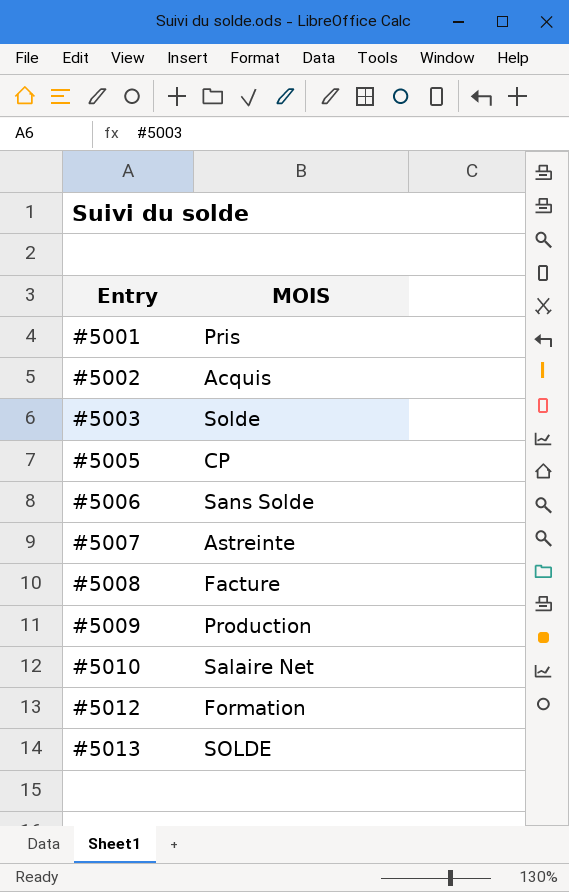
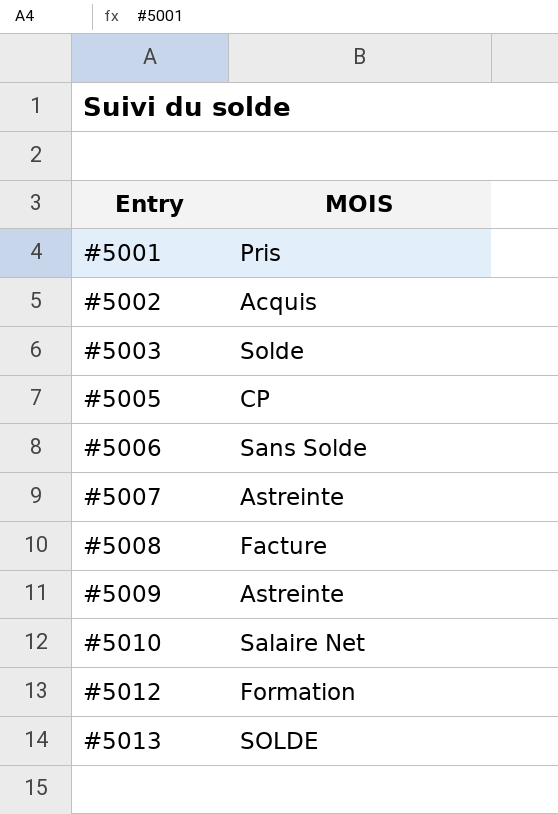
#5009 | MOIS: Production -> Astreinte

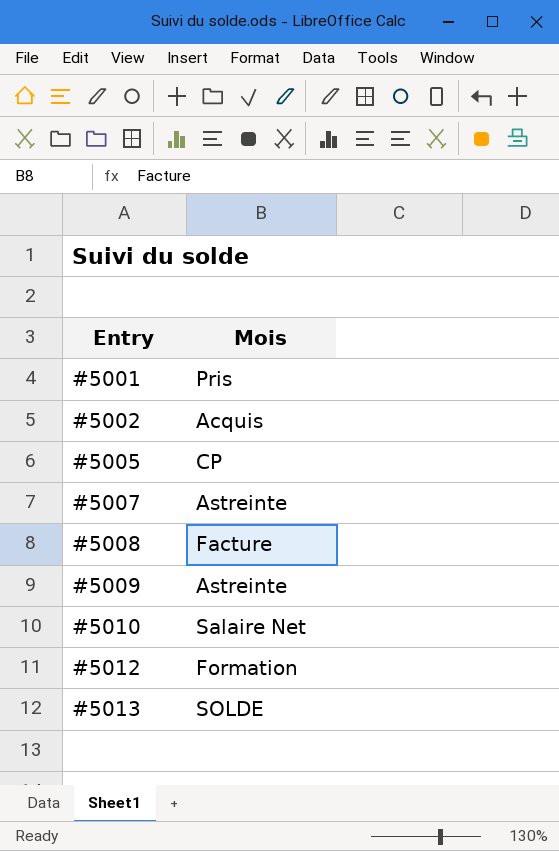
column name: MOIS -> Mois
row #5003: Solde -> none
row #5006: Sans Solde -> none

